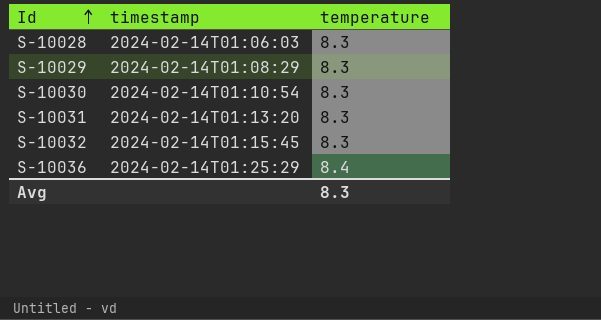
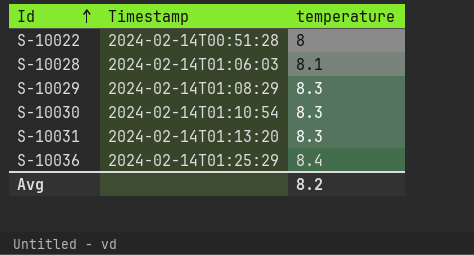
column name: timestamp -> Timestamp
row S-10032: 2024-02-14T01:15:45 | 8.3 -> none
row S-10022: none -> 2024-02-14T00:51:28 | 8
S-10028 | temperature: 8.3 -> 8.1
Avg | temperature: 8.3 -> 8.2

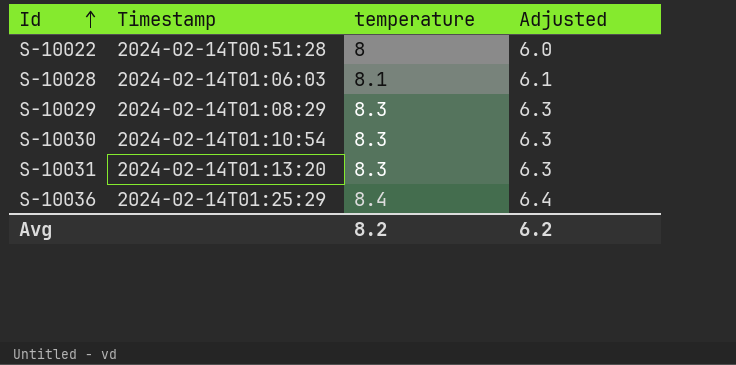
column Adjusted | formula: none -> [temperature] - 2

